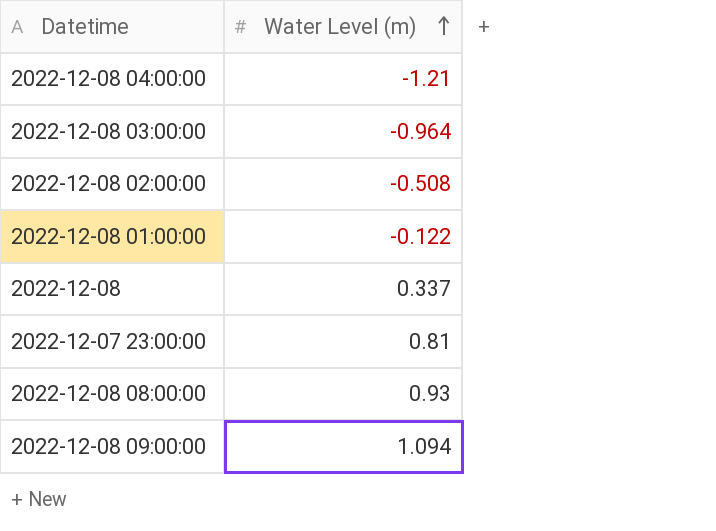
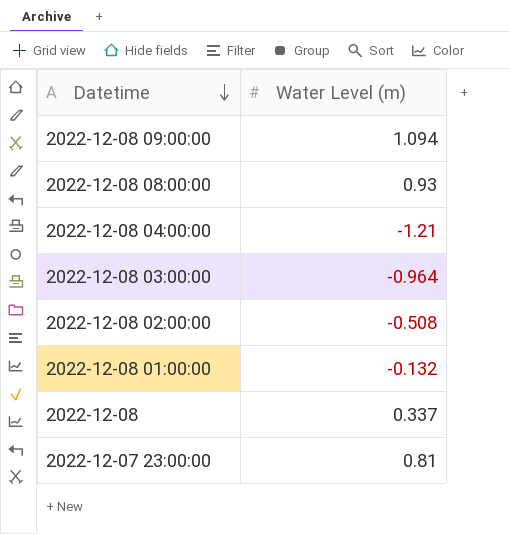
row order: Water Level (m) ascending -> Datetime descending
2022-12-08 01:00:00 | Water Level (m): -0.122 -> -0.132

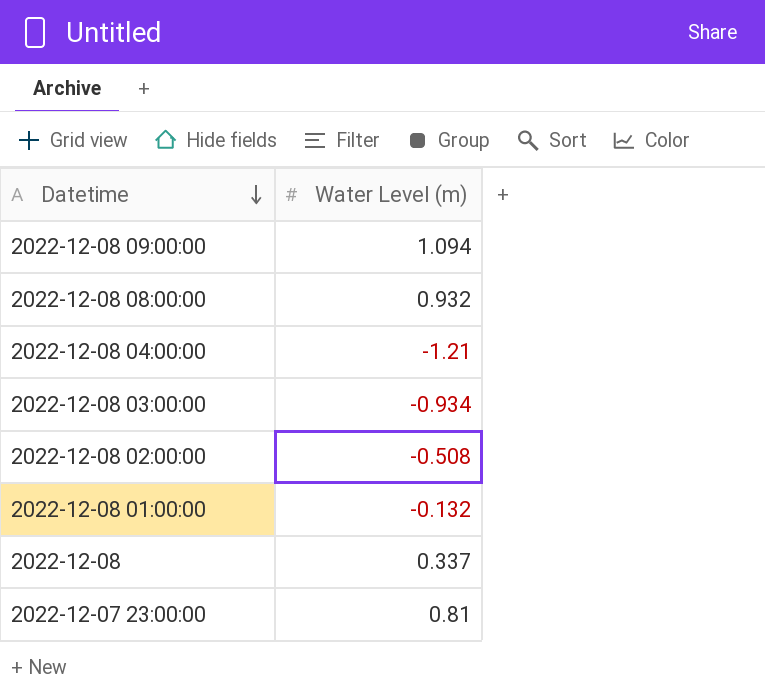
2022-12-08 08:00:00 | Water Level (m): 0.93 -> 0.932
2022-12-08 03:00:00 | Water Level (m): -0.964 -> -0.934

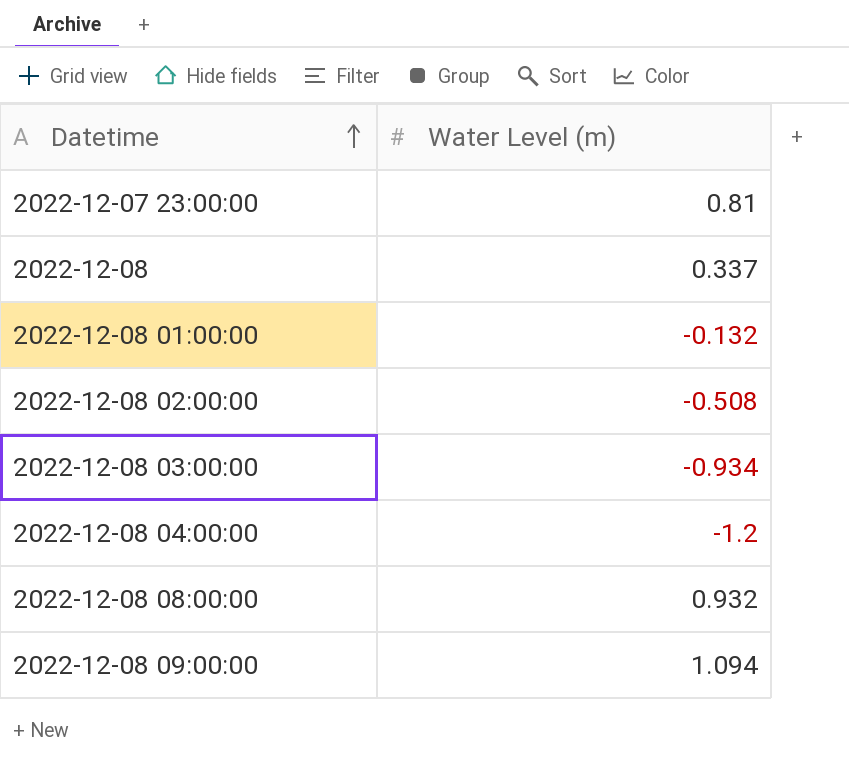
row order: Datetime descending -> Datetime ascending
2022-12-08 04:00:00 | Water Level (m): -1.21 -> -1.2

